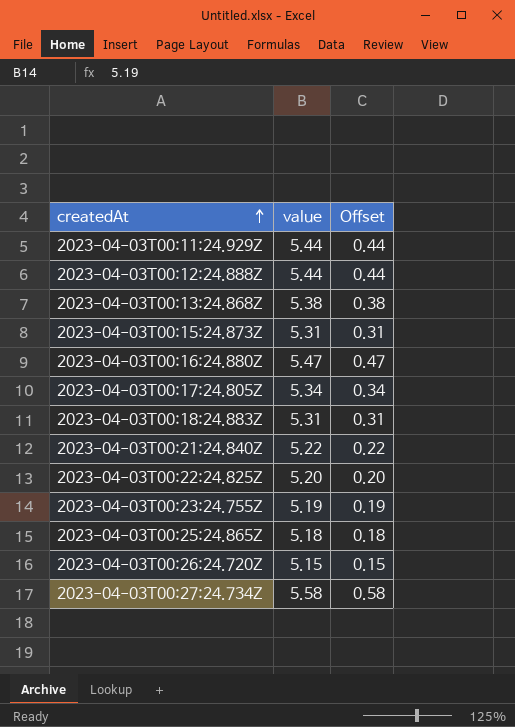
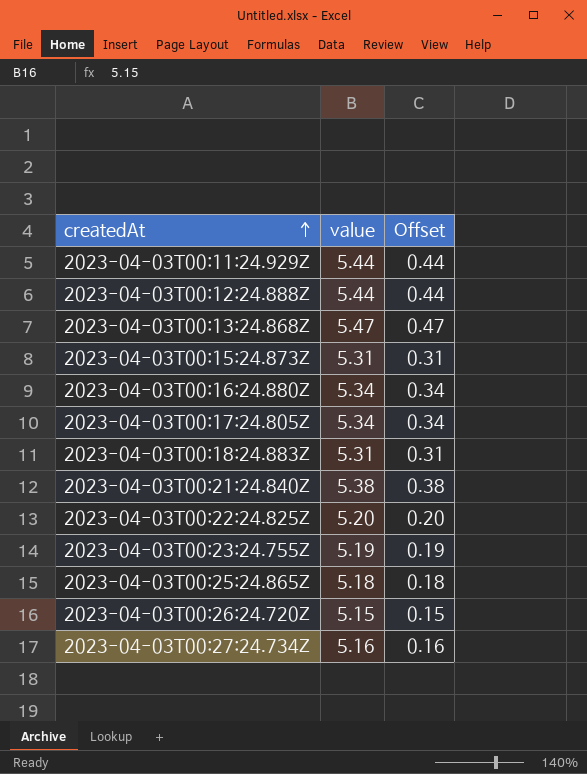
2023-04-03T00:13:24.868Z | value: 5.38 -> 5.47
2023-04-03T00:13:24.868Z | Offset: 0.38 -> 0.47
2023-04-03T00:16:24.880Z | value: 5.47 -> 5.34
2023-04-03T00:16:24.880Z | Offset: 0.47 -> 0.34
2023-04-03T00:21:24.840Z | value: 5.22 -> 5.38
2023-04-03T00:21:24.840Z | Offset: 0.22 -> 0.38
2023-04-03T00:27:24.734Z | value: 5.58 -> 5.16
2023-04-03T00:27:24.734Z | Offset: 0.58 -> 0.16

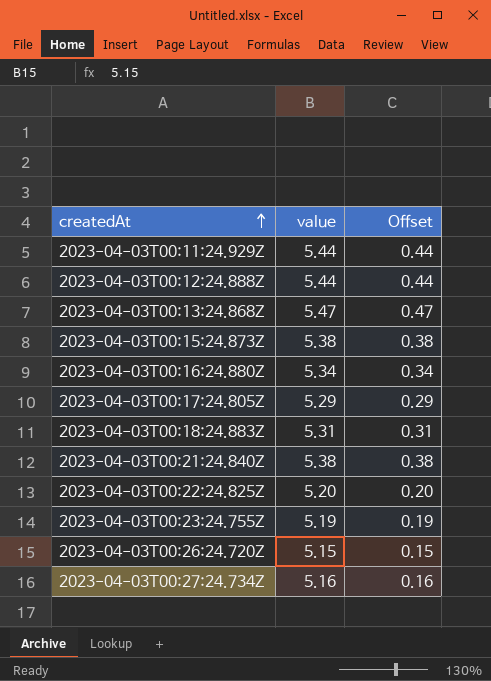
row 2023-04-03T00:25:24.865Z: 5.18 | 0.18 -> none
2023-04-03T00:15:24.873Z | value: 5.31 -> 5.38
2023-04-03T00:15:24.873Z | Offset: 0.31 -> 0.38
2023-04-03T00:17:24.805Z | value: 5.34 -> 5.29
2023-04-03T00:17:24.805Z | Offset: 0.34 -> 0.29

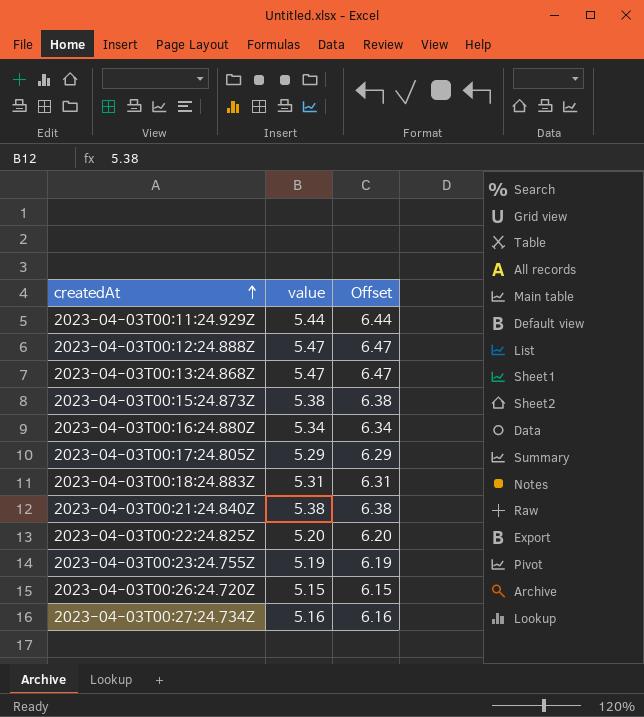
column Offset | formula: [value] - 5 -> [value] + 1
2023-04-03T00:12:24.888Z | value: 5.44 -> 5.47

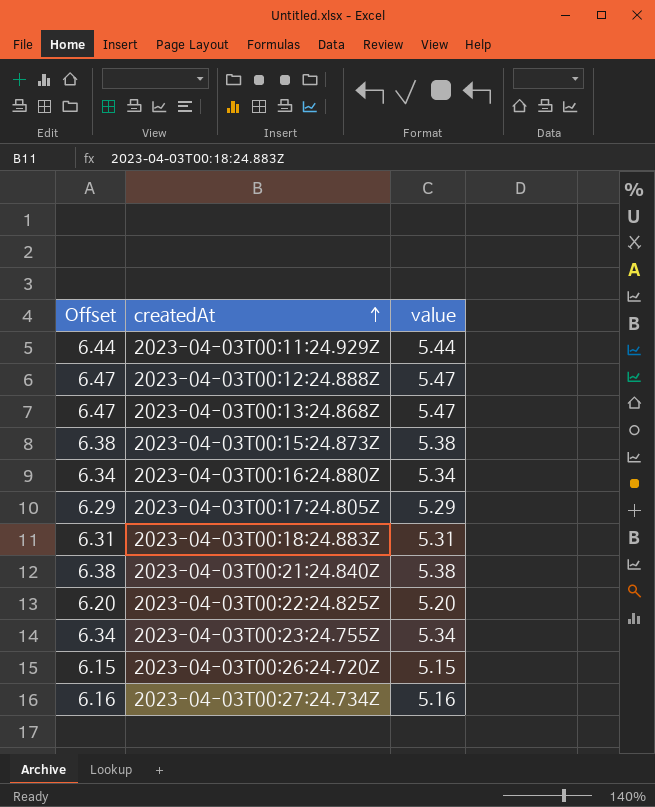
column Offset | position: 3 -> 1
2023-04-03T00:23:24.755Z | Offset: 6.19 -> 6.34
2023-04-03T00:23:24.755Z | value: 5.19 -> 5.34

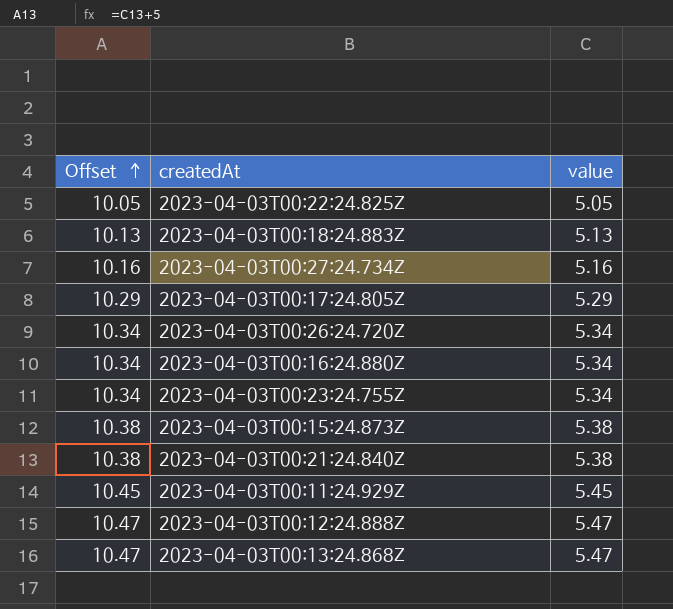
row order: createdAt ascending -> Offset ascending
column Offset | formula: [value] + 1 -> [value] + 5
2023-04-03T00:22:24.825Z | value: 5.20 -> 5.05
2023-04-03T00:18:24.883Z | value: 5.31 -> 5.13
2023-04-03T00:26:24.720Z | value: 5.15 -> 5.34
2023-04-03T00:11:24.929Z | value: 5.44 -> 5.45

